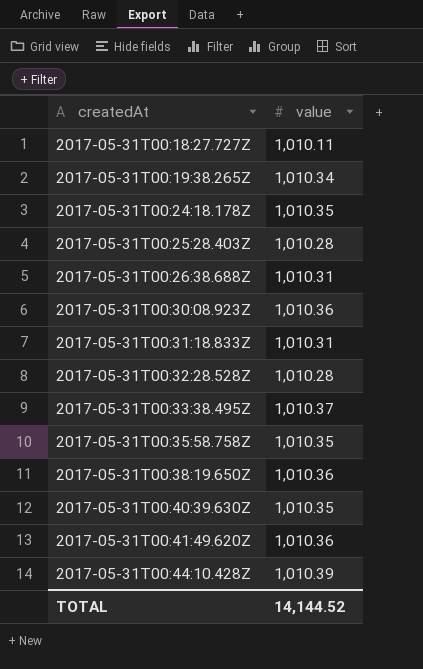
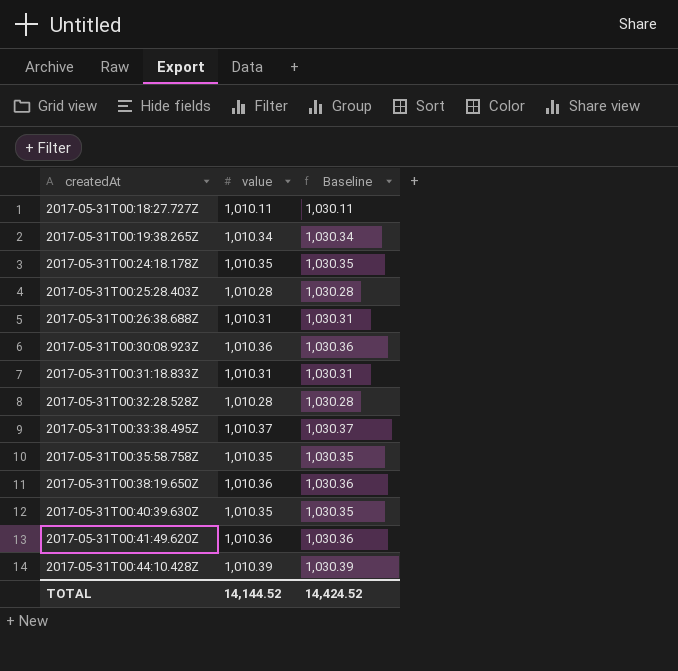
column Baseline | formula: none -> [value] + 20

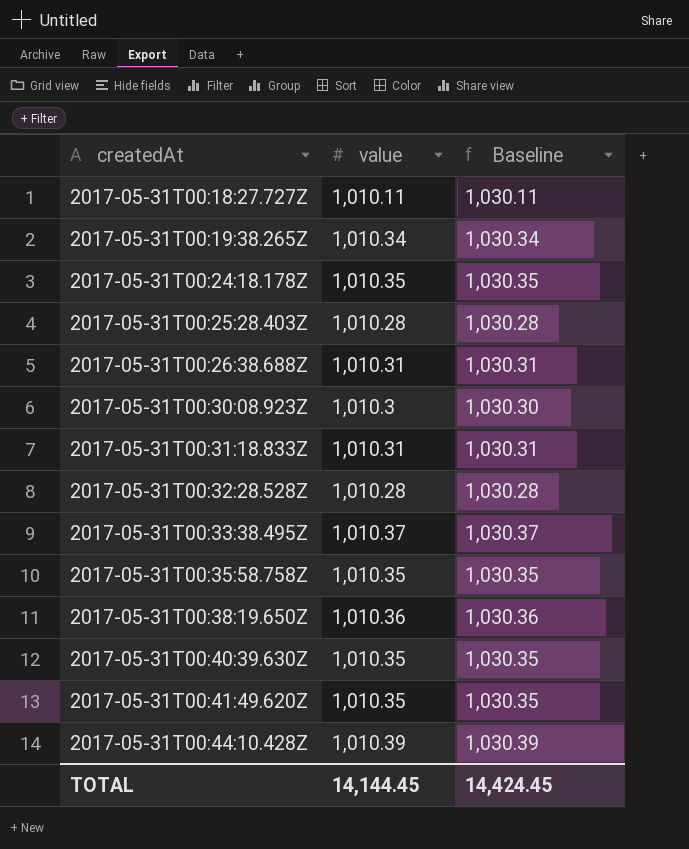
2017-05-31T00:30:08.923Z | value: 1,010.36 -> 1,010.3
2017-05-31T00:30:08.923Z | Baseline: 1,030.36 -> 1,030.30
2017-05-31T00:41:49.620Z | value: 1,010.36 -> 1,010.35
2017-05-31T00:41:49.620Z | Baseline: 1,030.36 -> 1,030.35
TOTAL | value: 14,144.52 -> 14,144.45
TOTAL | Baseline: 14,424.52 -> 14,424.45

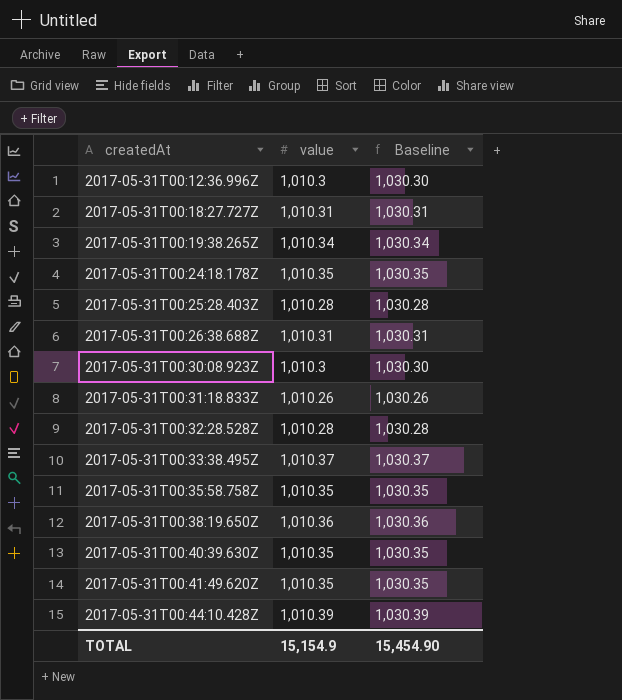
row 2017-05-31T00:12:36.996Z: none -> 1,010.3 | 1,030.30
2017-05-31T00:18:27.727Z | value: 1,010.11 -> 1,010.31
2017-05-31T00:18:27.727Z | Baseline: 1,030.11 -> 1,030.31
2017-05-31T00:31:18.833Z | value: 1,010.31 -> 1,010.26
2017-05-31T00:31:18.833Z | Baseline: 1,030.31 -> 1,030.26
TOTAL | value: 14,144.45 -> 15,154.9
TOTAL | Baseline: 14,424.45 -> 15,454.90

